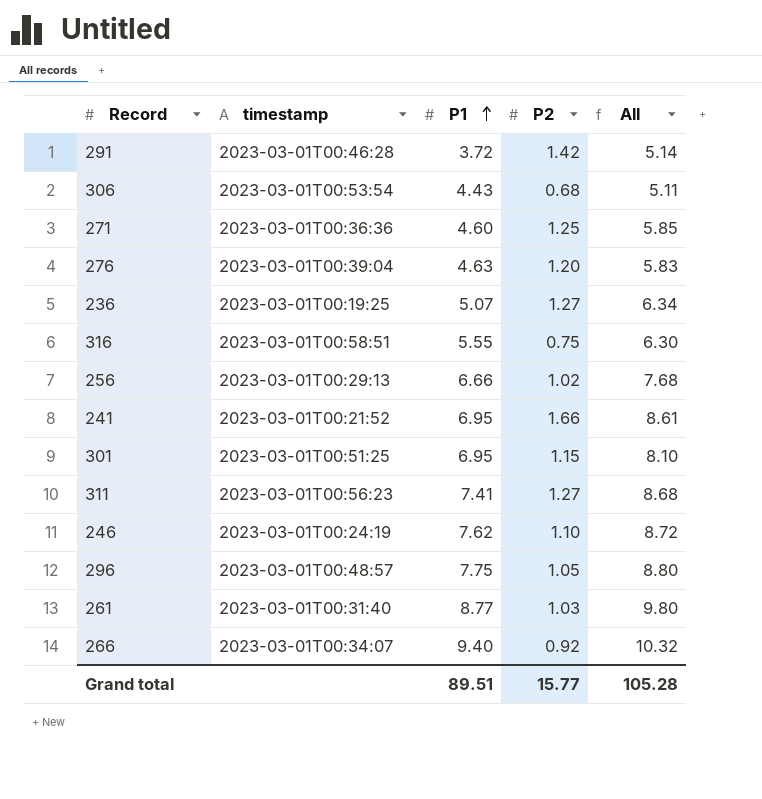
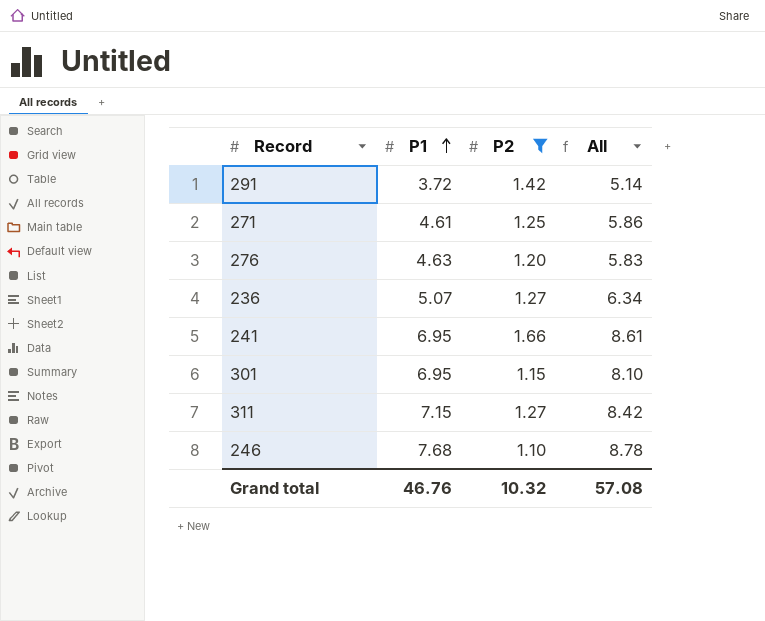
filter: none -> P2 >= 1.10
column timestamp | position: 2 -> none
271 | P1: 4.60 -> 4.61
271 | All: 5.85 -> 5.86
311 | P1: 7.41 -> 7.15
311 | All: 8.68 -> 8.42
246 | P1: 7.62 -> 7.68
246 | All: 8.72 -> 8.78
Grand total | P1: 89.51 -> 46.76
Grand total | P2: 15.77 -> 10.32
Grand total | All: 105.28 -> 57.08

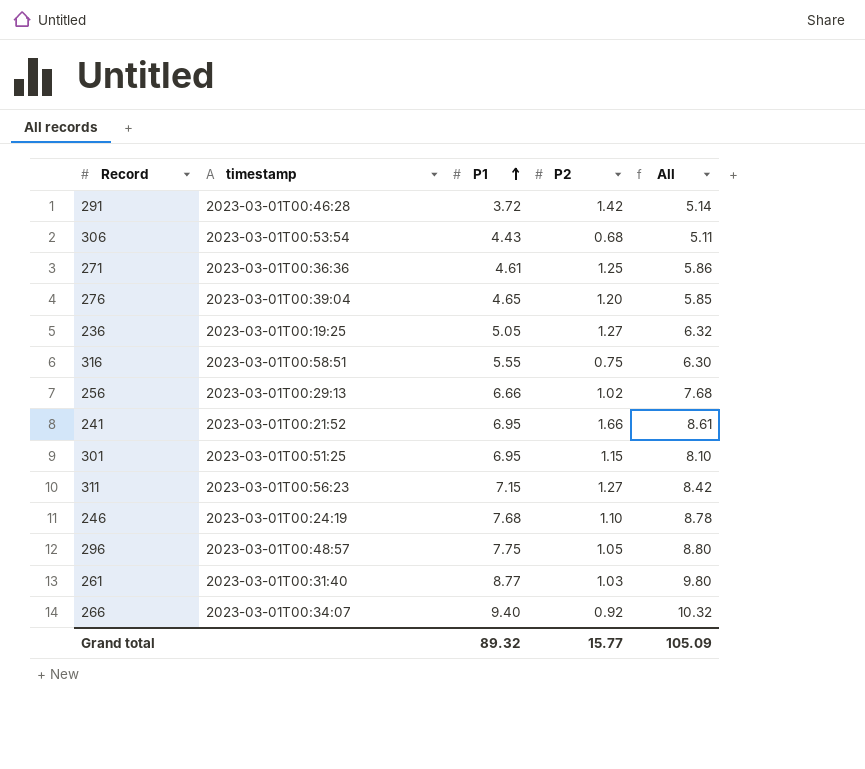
filter: P2 >= 1.10 -> none
column timestamp | position: none -> 2
276 | P1: 4.63 -> 4.65
276 | All: 5.83 -> 5.85
236 | P1: 5.07 -> 5.05
236 | All: 6.34 -> 6.32
Grand total | P1: 46.76 -> 89.32
Grand total | P2: 10.32 -> 15.77
Grand total | All: 57.08 -> 105.09

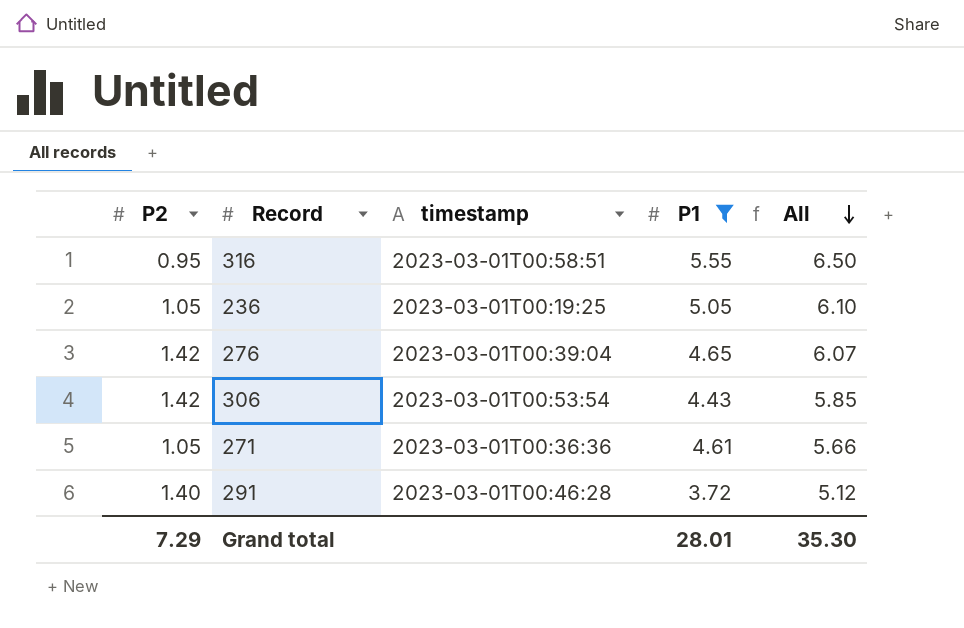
filter: none -> P1 <= 5.55
row order: P1 ascending -> All descending
column P2 | position: 4 -> 1
316 | P2: 0.75 -> 0.95
316 | All: 6.30 -> 6.50
236 | P2: 1.27 -> 1.05
236 | All: 6.32 -> 6.10
276 | P2: 1.20 -> 1.42
276 | All: 5.85 -> 6.07
306 | P2: 0.68 -> 1.42
306 | All: 5.11 -> 5.85
271 | P2: 1.25 -> 1.05
271 | All: 5.86 -> 5.66
291 | P2: 1.42 -> 1.40
291 | All: 5.14 -> 5.12
Grand total | P2: 15.77 -> 7.29
Grand total | P1: 89.32 -> 28.01
Grand total | All: 105.09 -> 35.30

